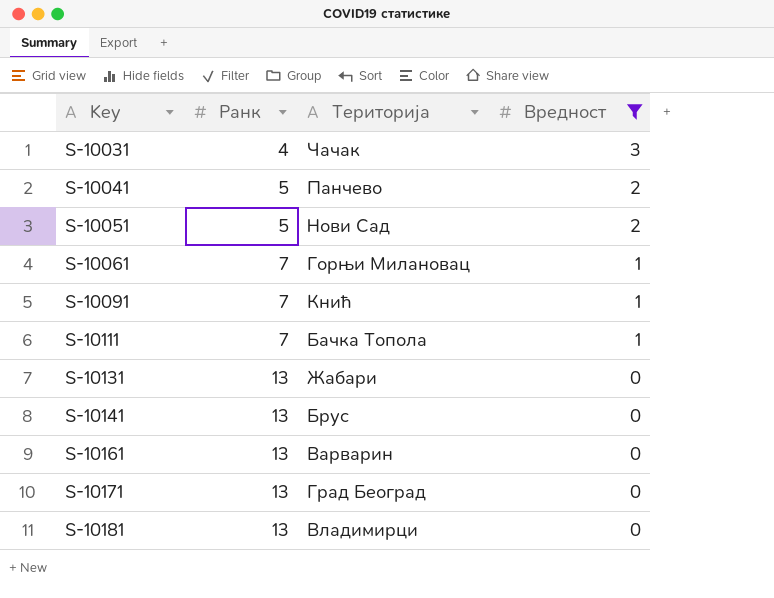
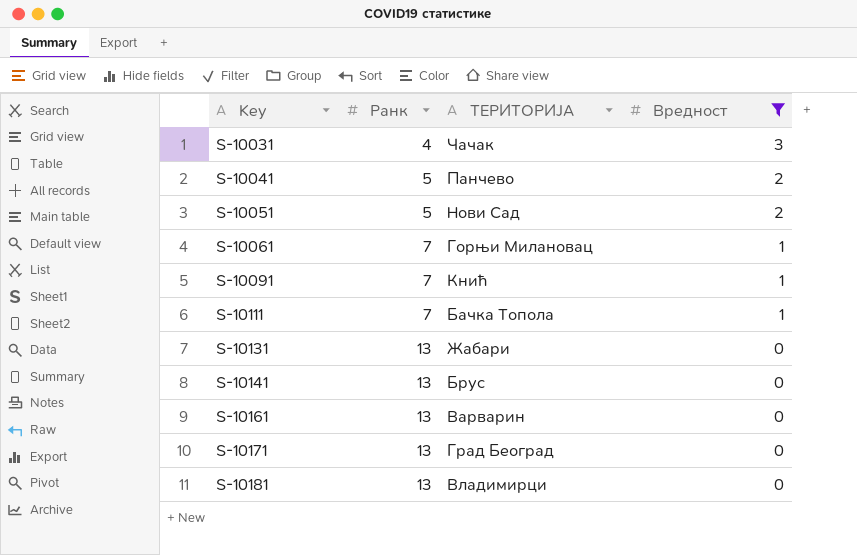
column name: Територија -> ТЕРИТОРИЈА

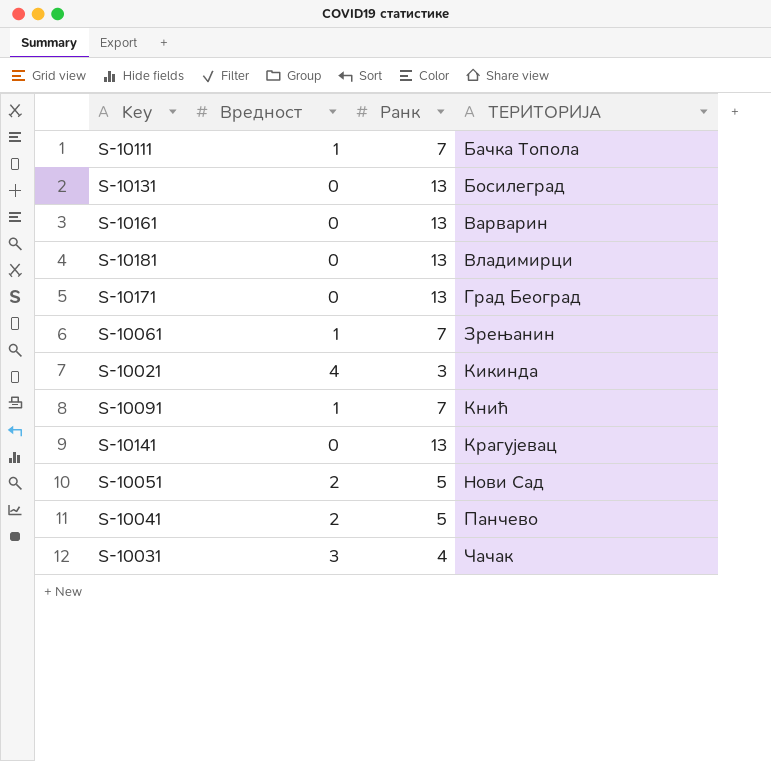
filter: Вредност != 4 -> none
row order: Key ascending -> ТЕРИТОРИЈА ascending
column Вредност | position: 4 -> 2
S-10131 | ТЕРИТОРИЈА: Жабари -> Босилеград
S-10061 | ТЕРИТОРИЈА: Горњи Милановац -> Зрењанин
S-10141 | ТЕРИТОРИЈА: Брус -> Крагујевац

